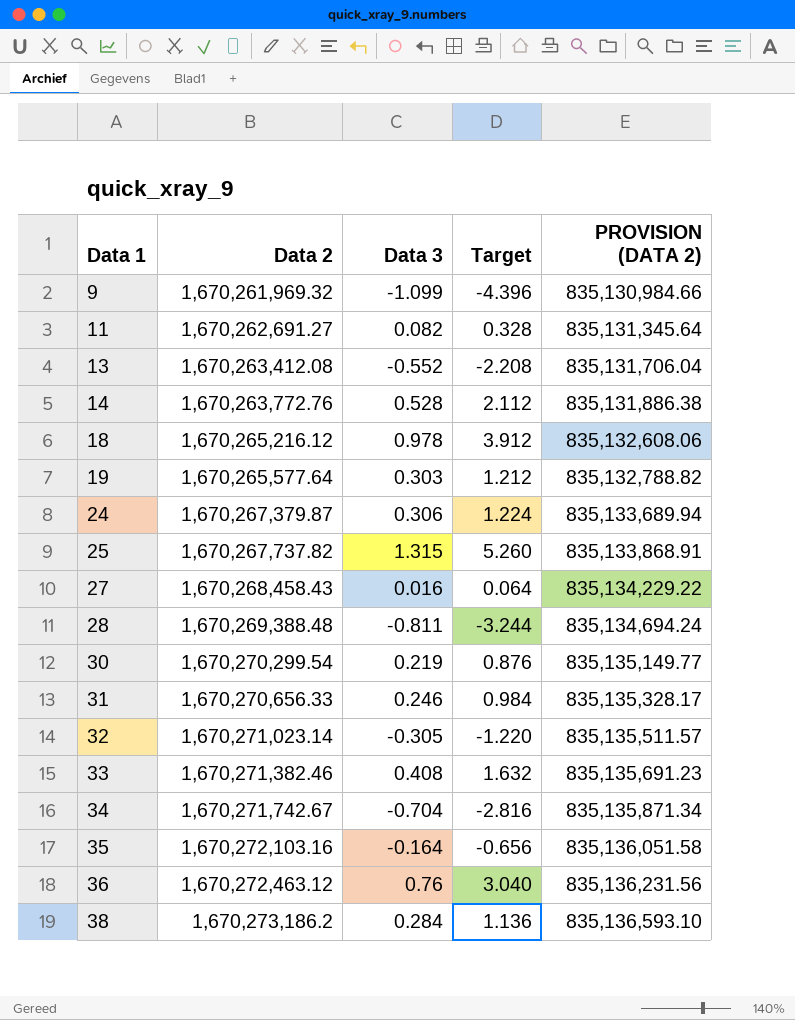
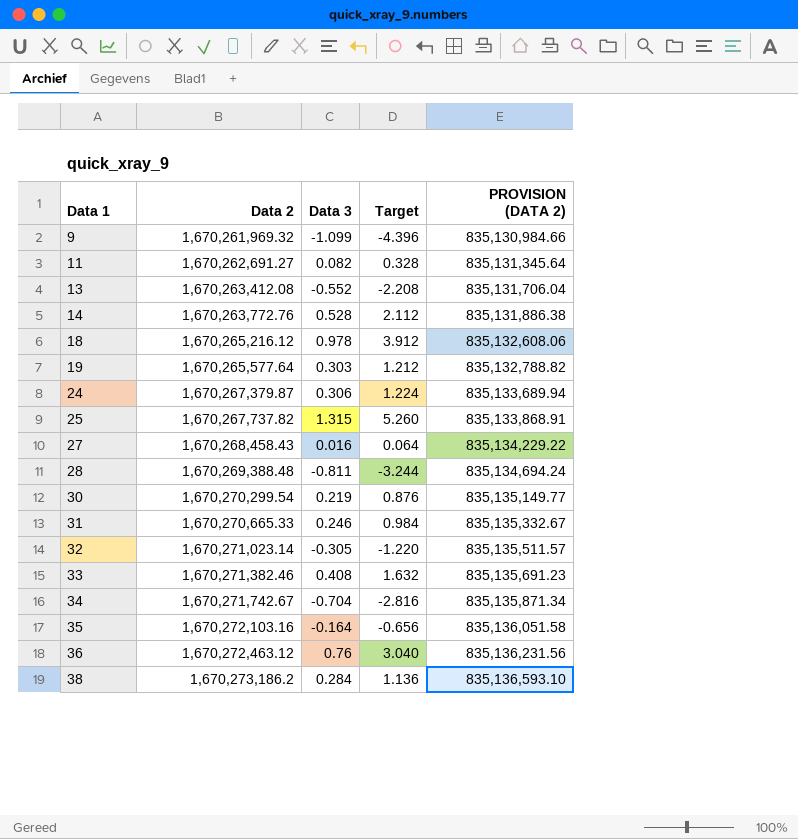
31 | Data 2: 1,670,270,656.33 -> 1,670,270,665.33
31 | PROVISION (DATA 2): 835,135,328.17 -> 835,135,332.67

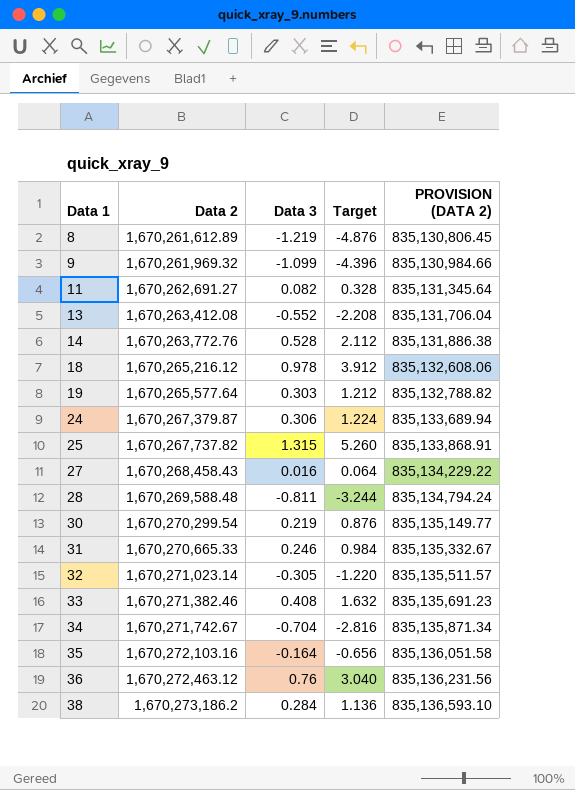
row 8: none -> 1,670,261,612.89 | -1.219 | -4.876 | 835,130,806.45
28 | Data 2: 1,670,269,388.48 -> 1,670,269,588.48
28 | PROVISION (DATA 2): 835,134,694.24 -> 835,134,794.24

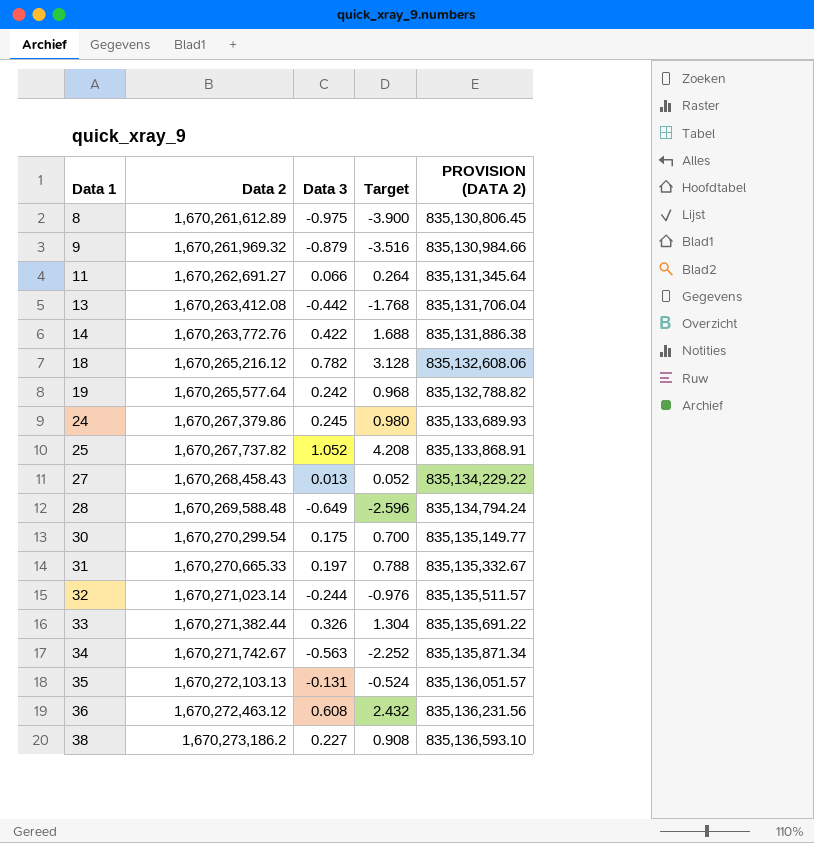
8 | Data 3: -1.219 -> -0.975
8 | Target: -4.876 -> -3.900
9 | Data 3: -1.099 -> -0.879
9 | Target: -4.396 -> -3.516
11 | Data 3: 0.082 -> 0.066
11 | Target: 0.328 -> 0.264
13 | Data 3: -0.552 -> -0.442
13 | Target: -2.208 -> -1.768
14 | Data 3: 0.528 -> 0.422
14 | Target: 2.112 -> 1.688
18 | Data 3: 0.978 -> 0.782
18 | Target: 3.912 -> 3.128
19 | Data 3: 0.303 -> 0.242
19 | Target: 1.212 -> 0.968
24 | Data 2: 1,670,267,379.87 -> 1,670,267,379.86
24 | Data 3: 0.306 -> 0.245
24 | Target: 1.224 -> 0.980
24 | PROVISION (DATA 2): 835,133,689.94 -> 835,133,689.93
25 | Data 3: 1.315 -> 1.052
25 | Target: 5.260 -> 4.208
27 | Data 3: 0.016 -> 0.013
27 | Target: 0.064 -> 0.052
28 | Data 3: -0.811 -> -0.649
28 | Target: -3.244 -> -2.596
30 | Data 3: 0.219 -> 0.175
30 | Target: 0.876 -> 0.700
31 | Data 3: 0.246 -> 0.197
31 | Target: 0.984 -> 0.788
32 | Data 3: -0.305 -> -0.244
32 | Target: -1.220 -> -0.976
33 | Data 2: 1,670,271,382.46 -> 1,670,271,382.44
33 | Data 3: 0.408 -> 0.326
33 | Target: 1.632 -> 1.304
33 | PROVISION (DATA 2): 835,135,691.23 -> 835,135,691.22
34 | Data 3: -0.704 -> -0.563
34 | Target: -2.816 -> -2.252
35 | Data 2: 1,670,272,103.16 -> 1,670,272,103.13
35 | Data 3: -0.164 -> -0.131
35 | Target: -0.656 -> -0.524
35 | PROVISION (DATA 2): 835,136,051.58 -> 835,136,051.57
36 | Data 3: 0.76 -> 0.608
36 | Target: 3.040 -> 2.432
38 | Data 3: 0.284 -> 0.227
38 | Target: 1.136 -> 0.908

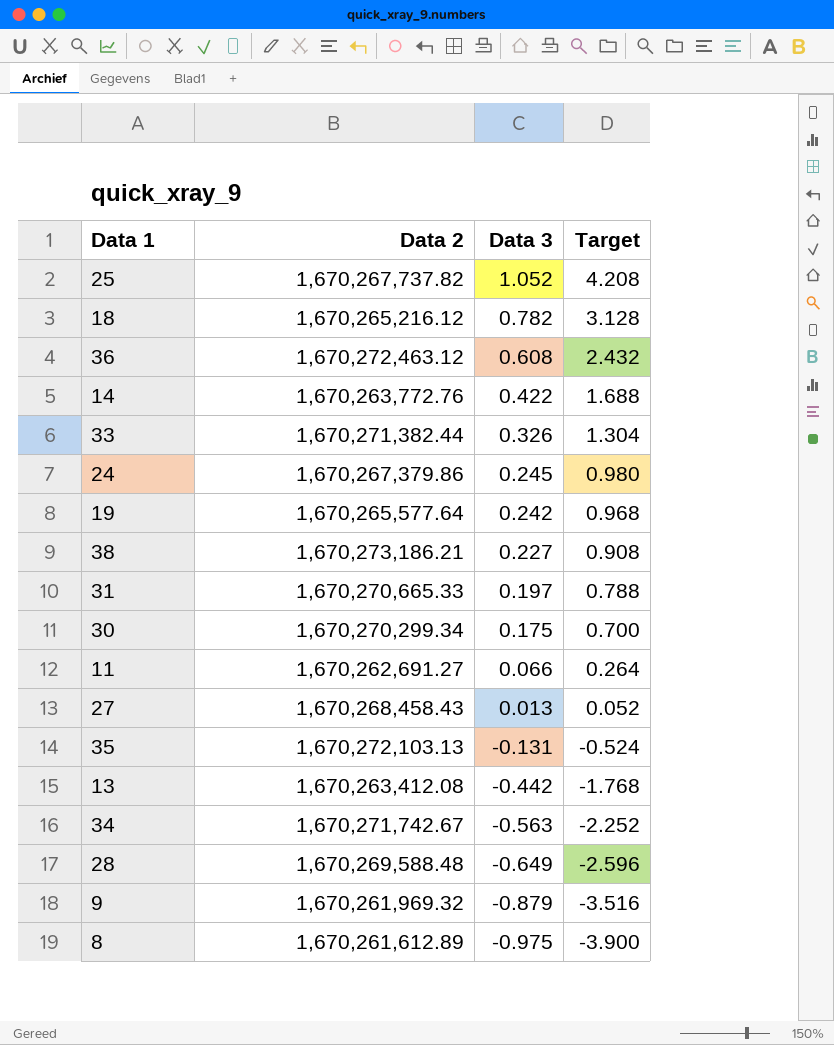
row order: Data 1 ascending -> Data 3 descending
column PROVISION (DATA 2) | formula: [Data 2] * 0.5 -> none
row 32: 1,670,271,023.14 | -0.244 | -0.976 | 835,135,511.57 -> none
38 | Data 2: 1,670,273,186.2 -> 1,670,273,186.21
30 | Data 2: 1,670,270,299.54 -> 1,670,270,299.34

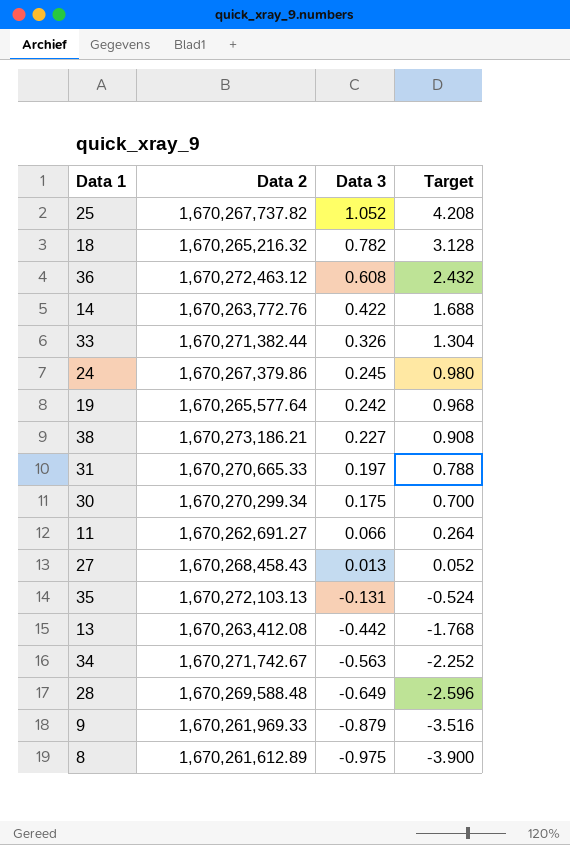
18 | Data 2: 1,670,265,216.12 -> 1,670,265,216.32
9 | Data 2: 1,670,261,969.32 -> 1,670,261,969.33

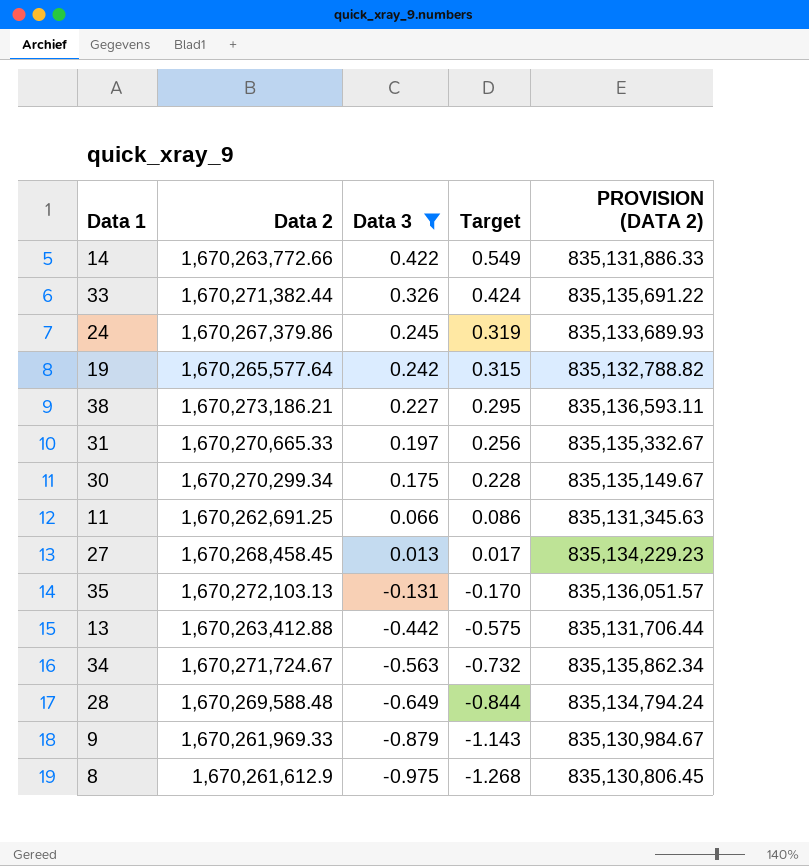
filter: none -> Data 3 <= 0.422
column Target | formula: [Data 3] * 4 -> [Data 3] * 1.3
column PROVISION (DATA 2) | formula: none -> [Data 2] * 0.5
14 | Data 2: 1,670,263,772.76 -> 1,670,263,772.66
11 | Data 2: 1,670,262,691.27 -> 1,670,262,691.25
27 | Data 2: 1,670,268,458.43 -> 1,670,268,458.45
13 | Data 2: 1,670,263,412.08 -> 1,670,263,412.88
34 | Data 2: 1,670,271,742.67 -> 1,670,271,724.67
8 | Data 2: 1,670,261,612.89 -> 1,670,261,612.9

